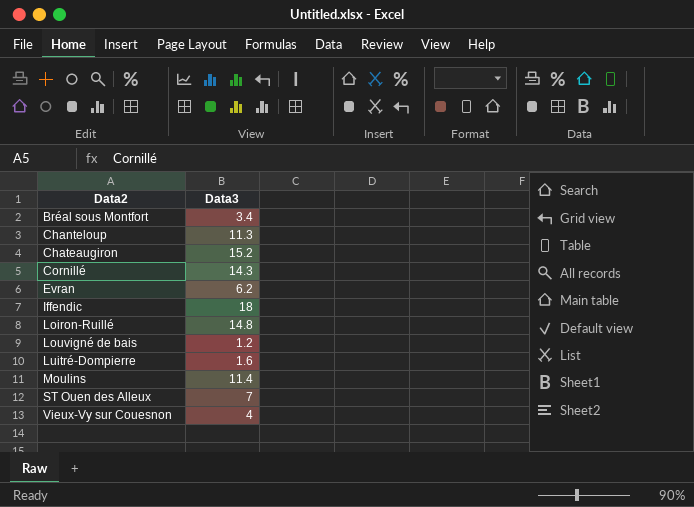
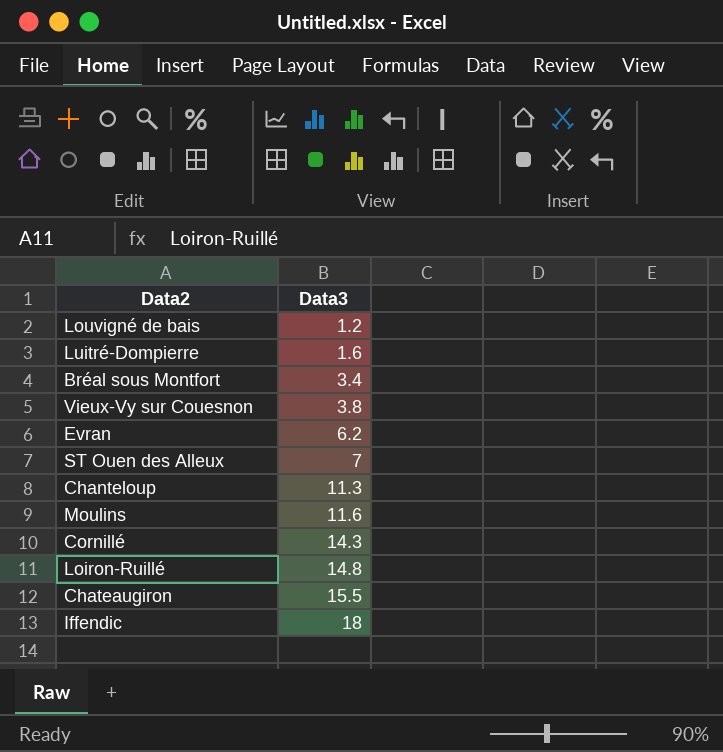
row order: Data2 ascending -> Data3 ascending
Vieux-Vy sur Couesnon | Data3: 4 -> 3.8
Moulins | Data3: 11.4 -> 11.6
Chateaugiron | Data3: 15.2 -> 15.5

